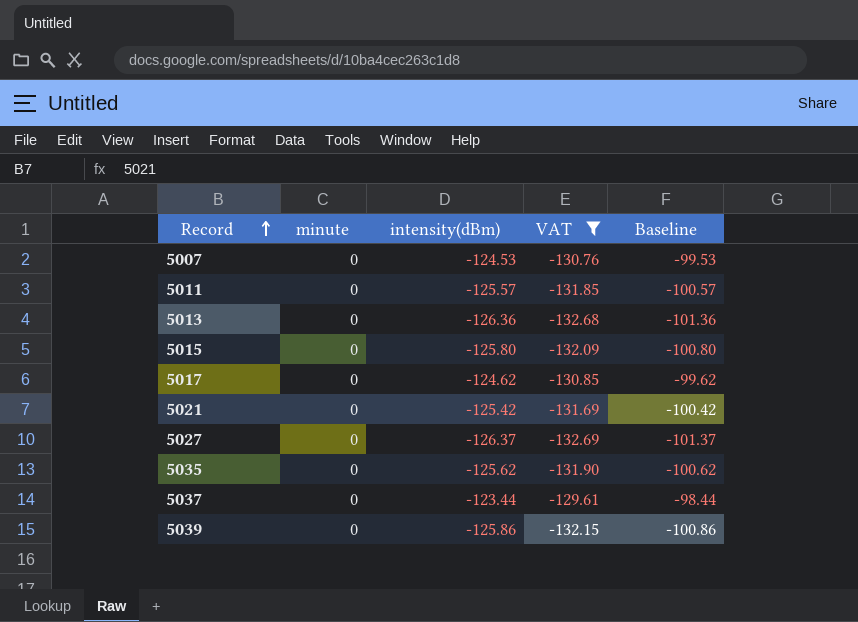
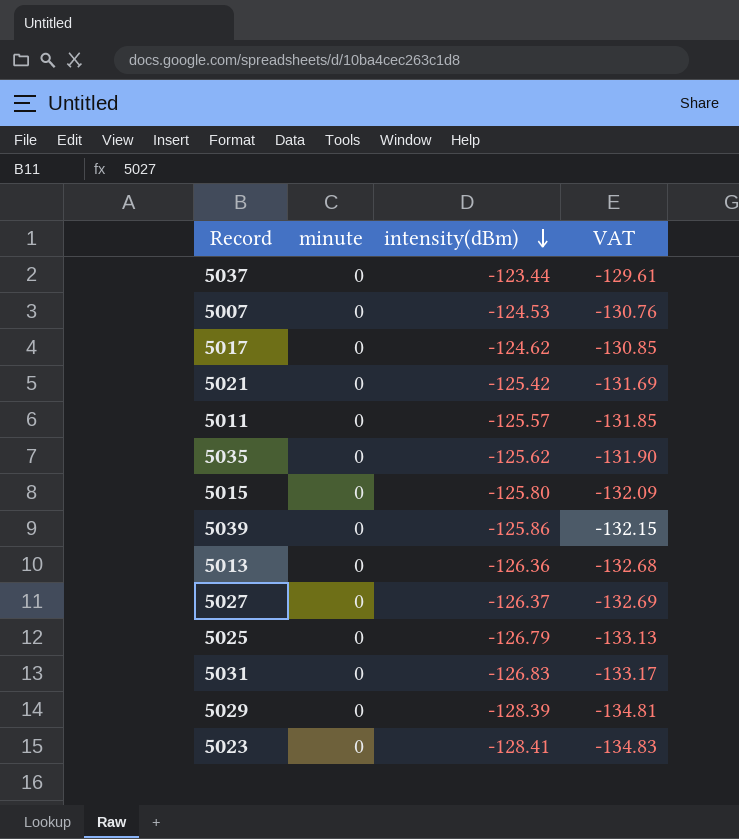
filter: VAT >= -132.69 -> none
row order: Record ascending -> intensity(dBm) descending
column Baseline | formula: [intensity(dBm)] + 25 -> none

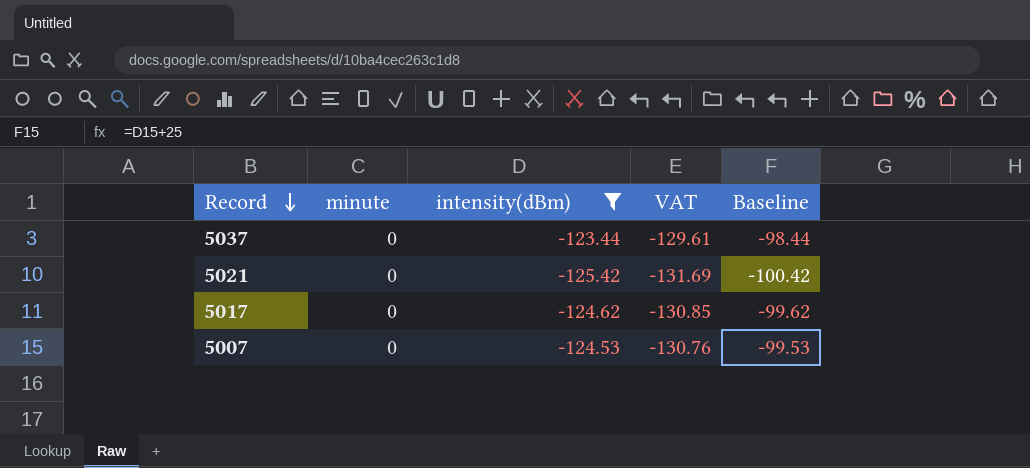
filter: none -> intensity(dBm) >= -125.42
row order: intensity(dBm) descending -> Record descending
column Baseline | formula: none -> [intensity(dBm)] + 25

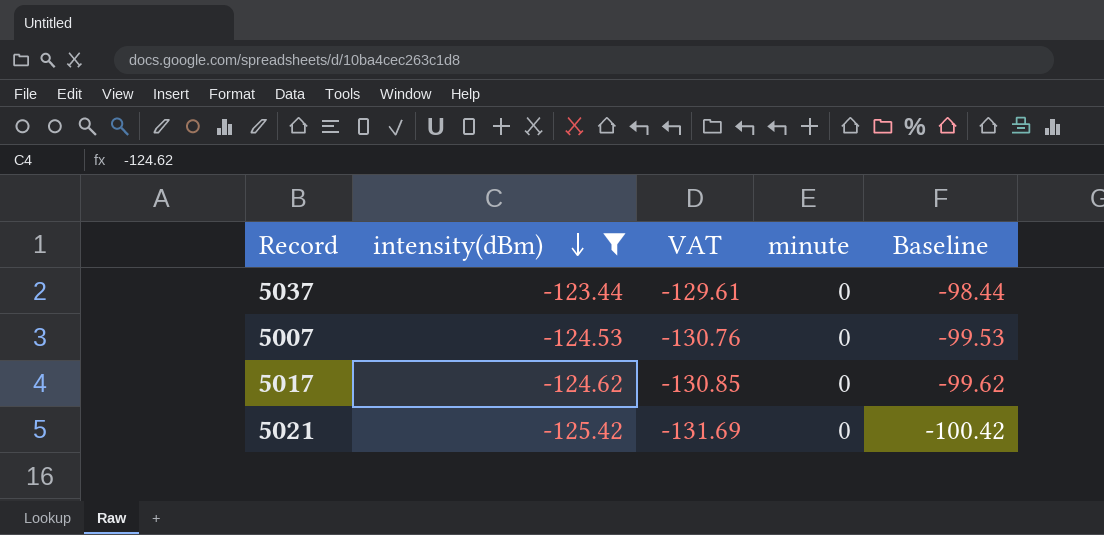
row order: Record descending -> intensity(dBm) descending
column minute | position: 2 -> 4

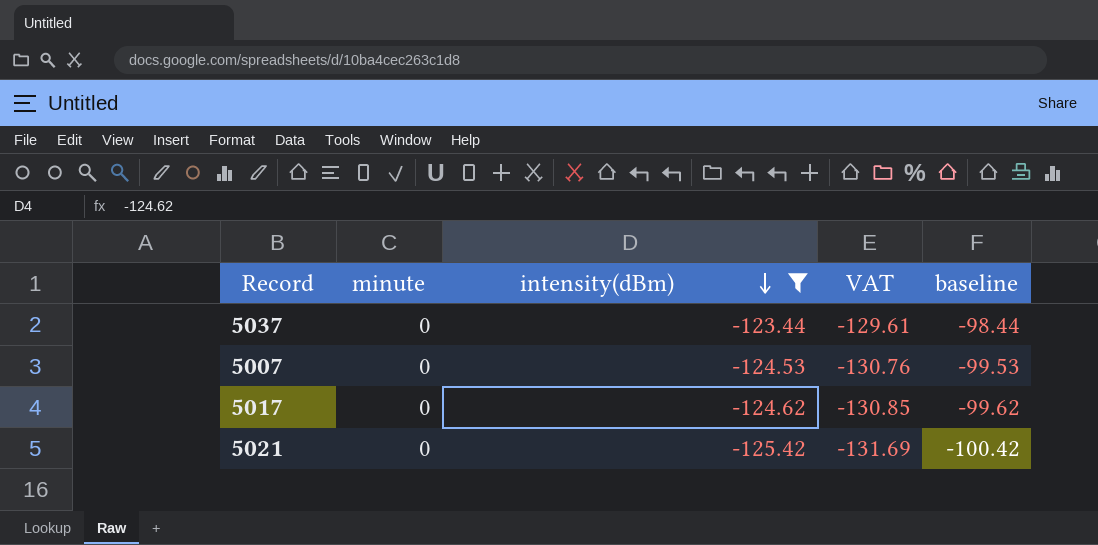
column minute | position: 4 -> 2
column name: Baseline -> baseline

